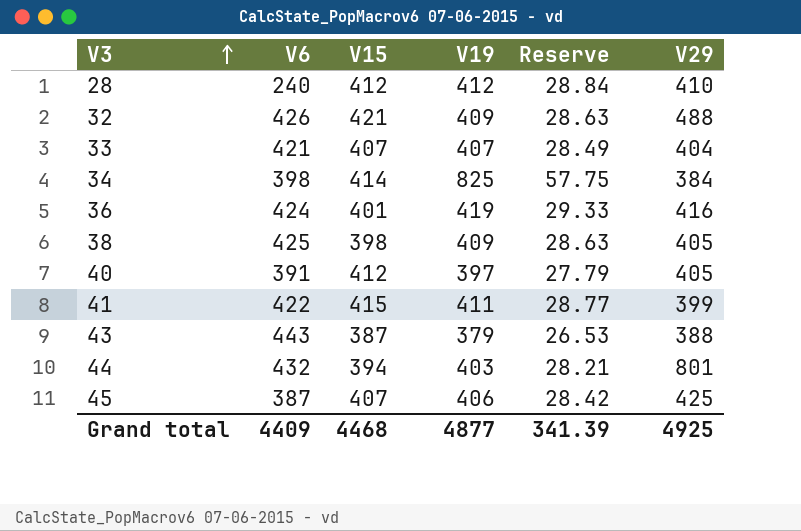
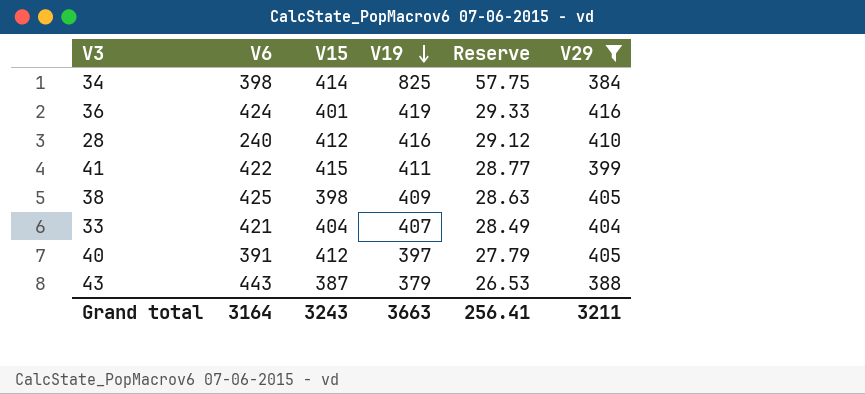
filter: none -> V29 <= 416
row order: V3 ascending -> V19 descending
28 | V19: 412 -> 416
28 | Reserve: 28.84 -> 29.12
33 | V15: 407 -> 404
Grand total | V6: 4409 -> 3164
Grand total | V15: 4468 -> 3243
Grand total | V19: 4877 -> 3663
Grand total | Reserve: 341.39 -> 256.41
Grand total | V29: 4925 -> 3211

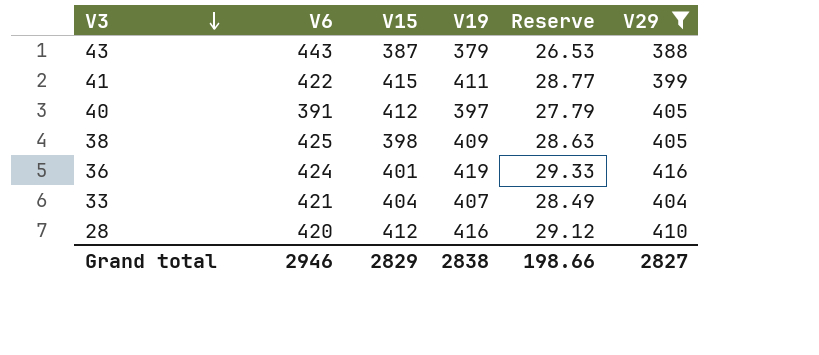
row order: V19 descending -> V3 descending
row 34: 398 | 414 | 825 | 57.75 | 384 -> none
28 | V6: 240 -> 420
Grand total | V6: 3164 -> 2946
Grand total | V15: 3243 -> 2829
Grand total | V19: 3663 -> 2838
Grand total | Reserve: 256.41 -> 198.66
Grand total | V29: 3211 -> 2827

